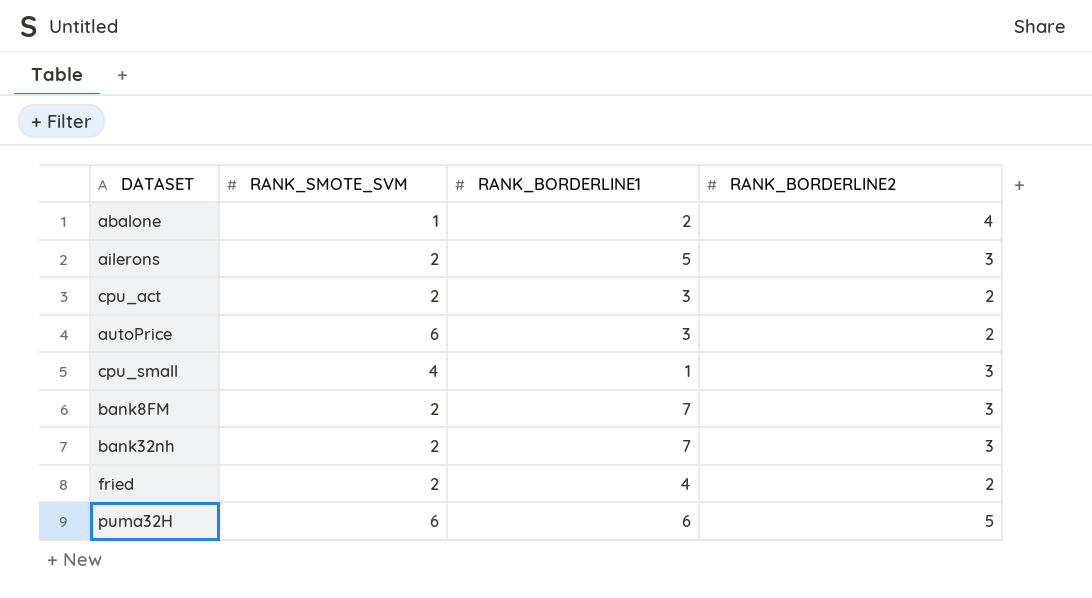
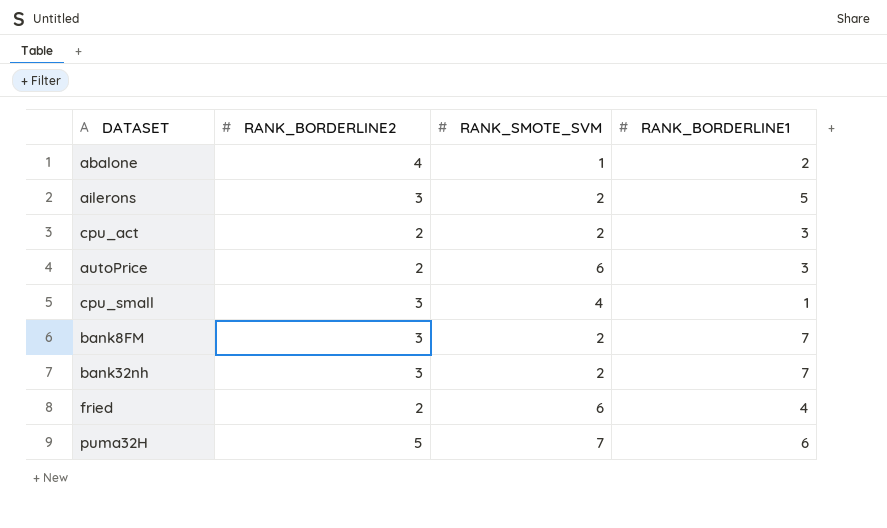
column RANK_BORDERLINE2 | position: 4 -> 2
fried | RANK_SMOTE_SVM: 2 -> 6
puma32H | RANK_SMOTE_SVM: 6 -> 7

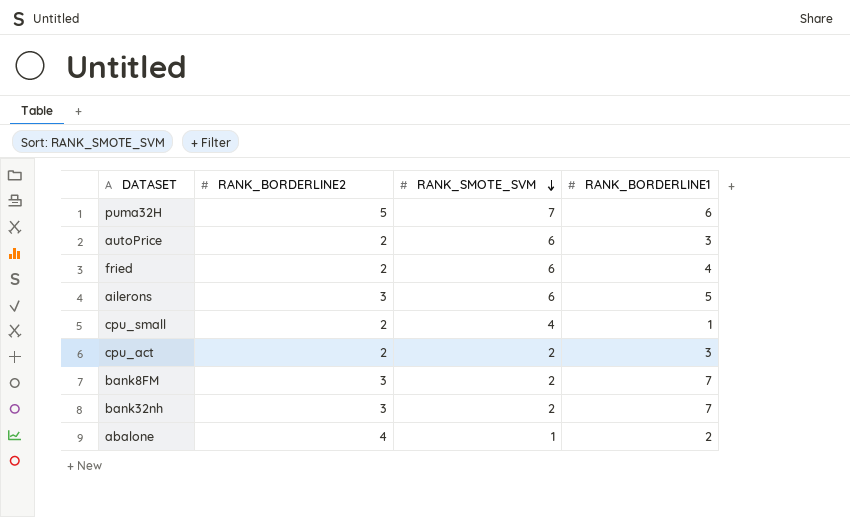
row order: none -> RANK_SMOTE_SVM descending
ailerons | RANK_SMOTE_SVM: 2 -> 6
cpu_small | RANK_BORDERLINE2: 3 -> 2

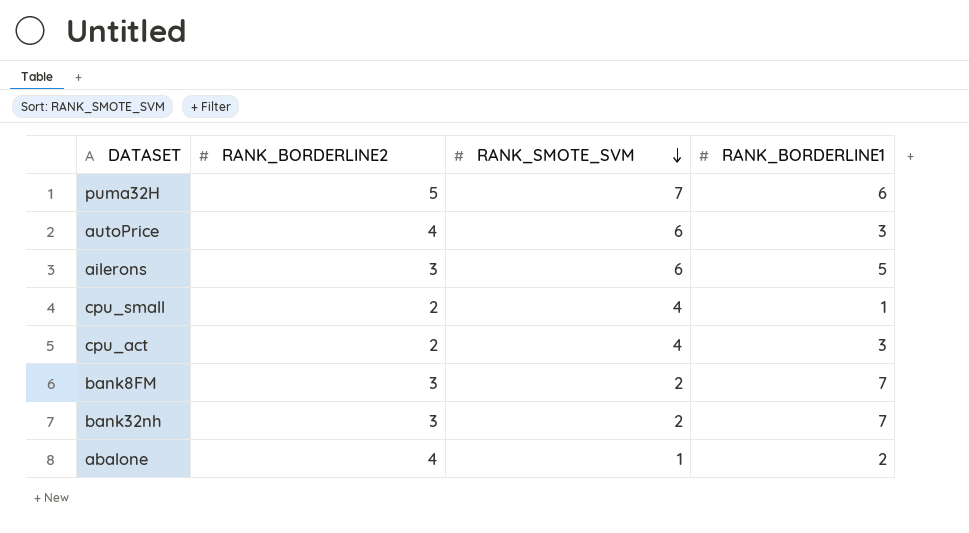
row fried: 2 | 6 | 4 -> none
autoPrice | RANK_BORDERLINE2: 2 -> 4
cpu_act | RANK_SMOTE_SVM: 2 -> 4

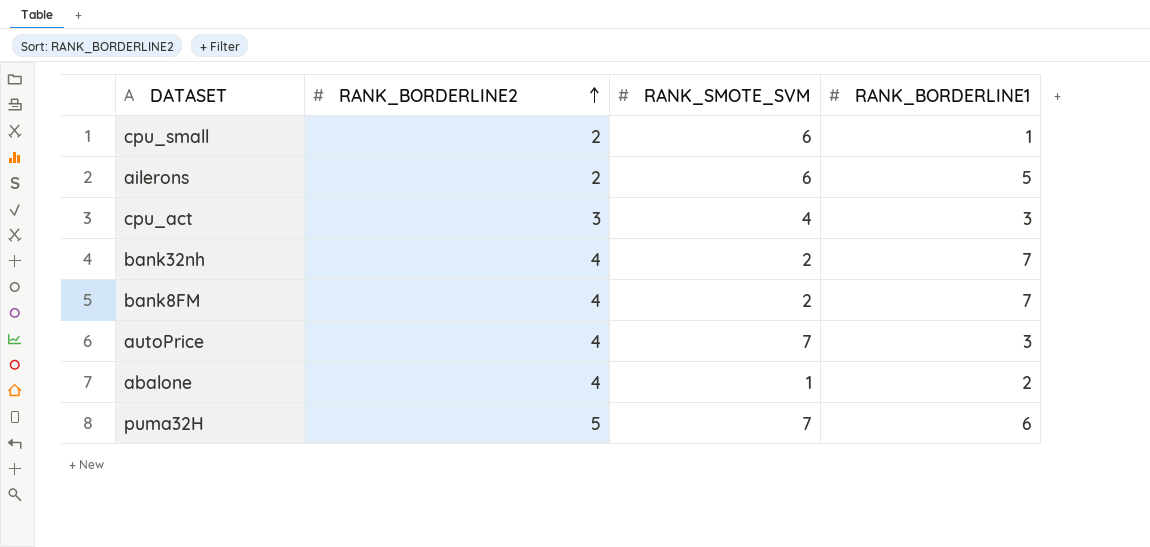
row order: RANK_SMOTE_SVM descending -> RANK_BORDERLINE2 ascending
cpu_small | RANK_SMOTE_SVM: 4 -> 6
ailerons | RANK_BORDERLINE2: 3 -> 2
cpu_act | RANK_BORDERLINE2: 2 -> 3
bank32nh | RANK_BORDERLINE2: 3 -> 4
bank8FM | RANK_BORDERLINE2: 3 -> 4
autoPrice | RANK_SMOTE_SVM: 6 -> 7

